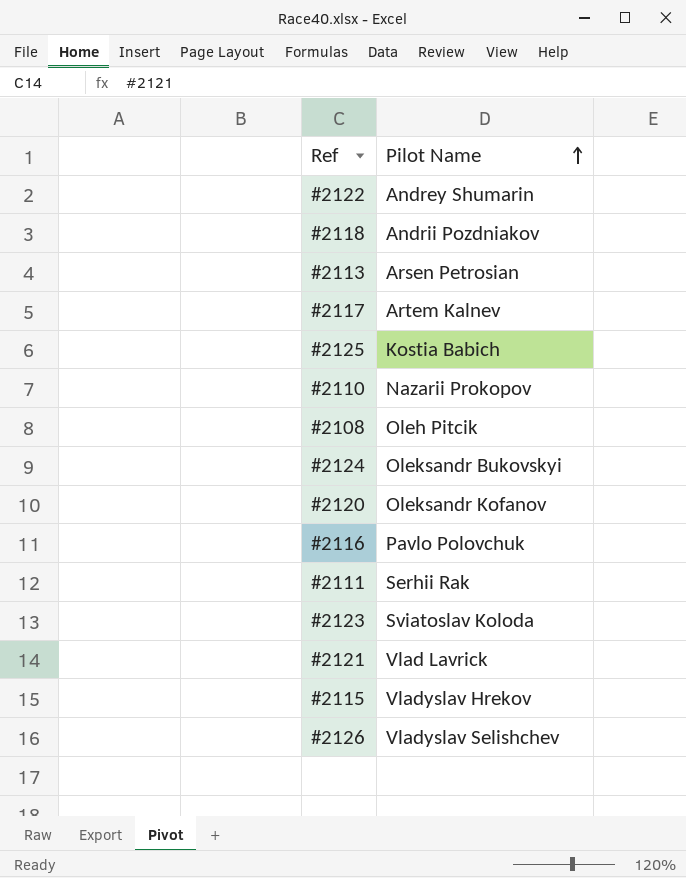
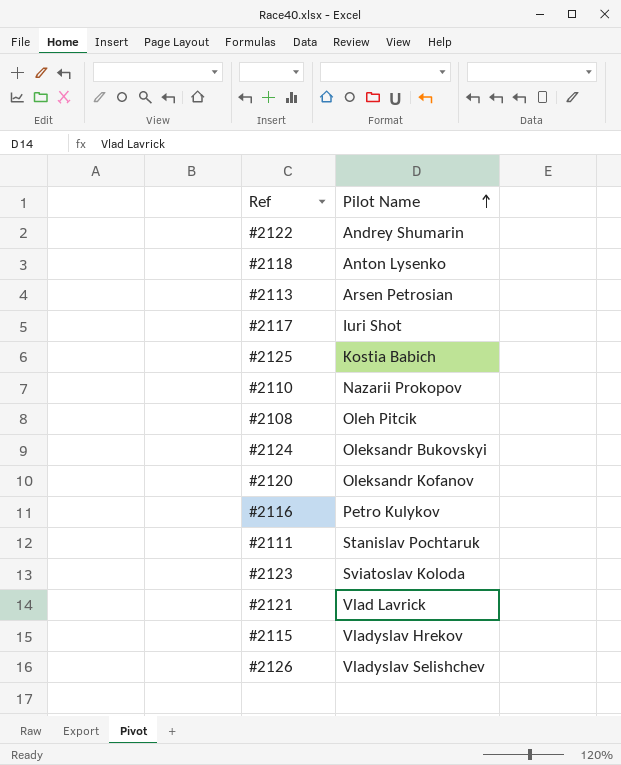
#2118 | Pilot Name: Andrii Pozdniakov -> Anton Lysenko
#2117 | Pilot Name: Artem Kalnev -> Iuri Shot
#2116 | Pilot Name: Pavlo Polovchuk -> Petro Kulykov
#2111 | Pilot Name: Serhii Rak -> Stanislav Pochtaruk

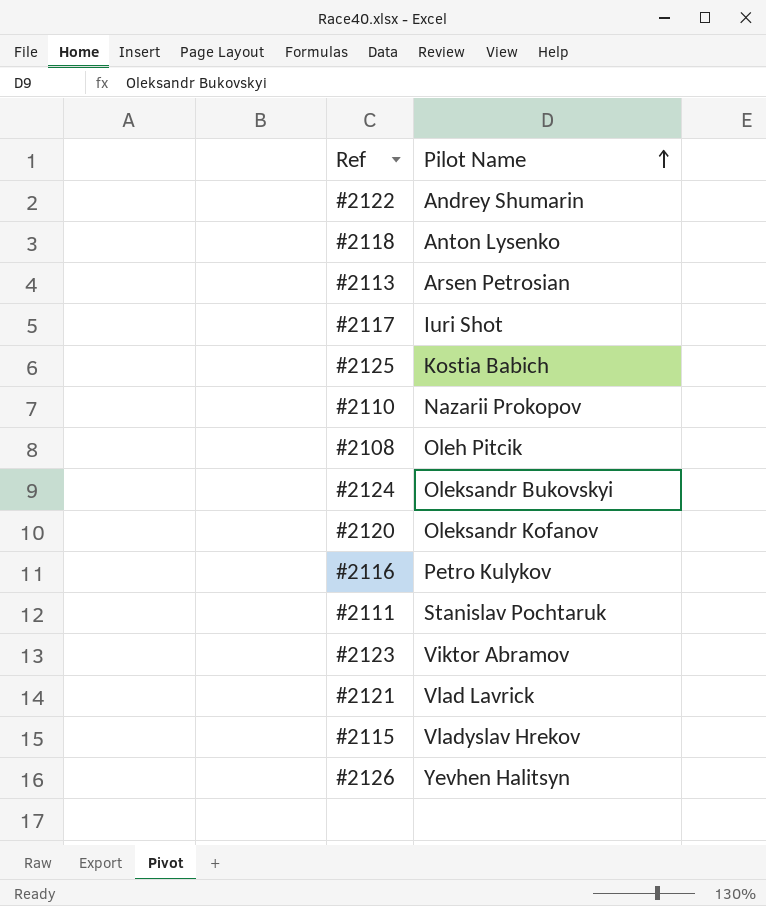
#2123 | Pilot Name: Sviatoslav Koloda -> Viktor Abramov
#2126 | Pilot Name: Vladyslav Selishchev -> Yevhen Halitsyn

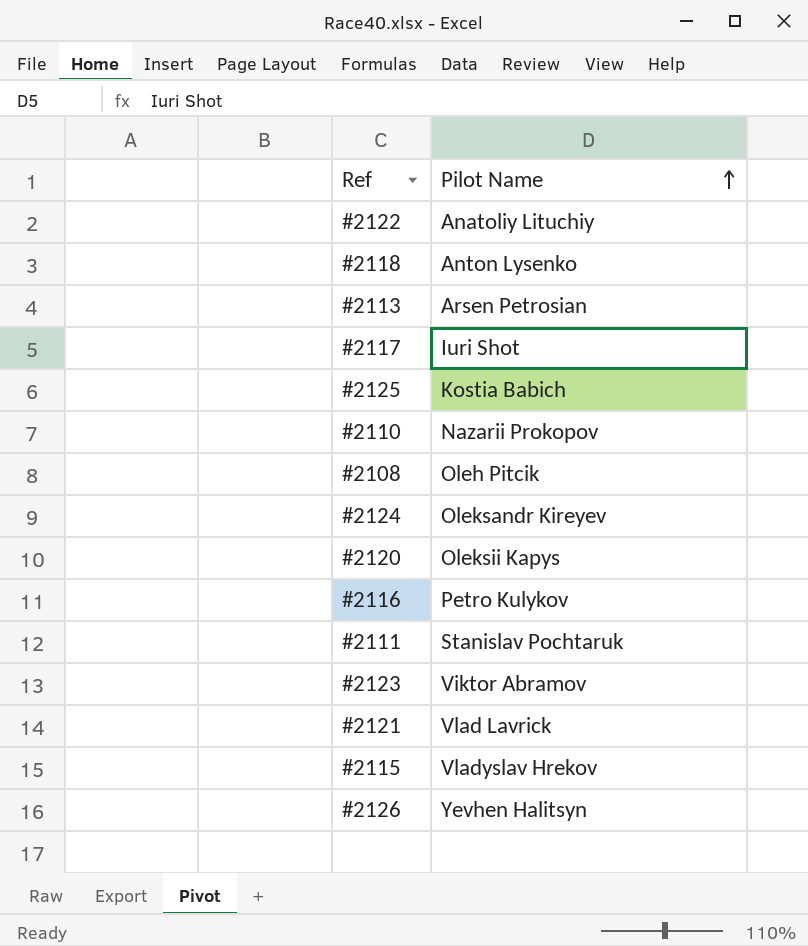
#2122 | Pilot Name: Andrey Shumarin -> Anatoliy Lituchiy
#2124 | Pilot Name: Oleksandr Bukovskyi -> Oleksandr Kireyev
#2120 | Pilot Name: Oleksandr Kofanov -> Oleksii Kapys

